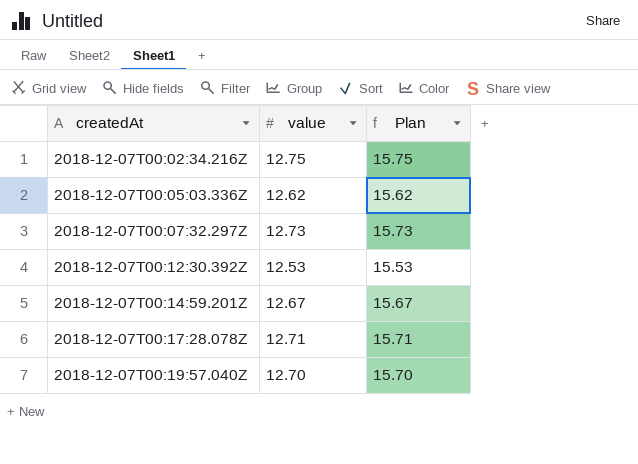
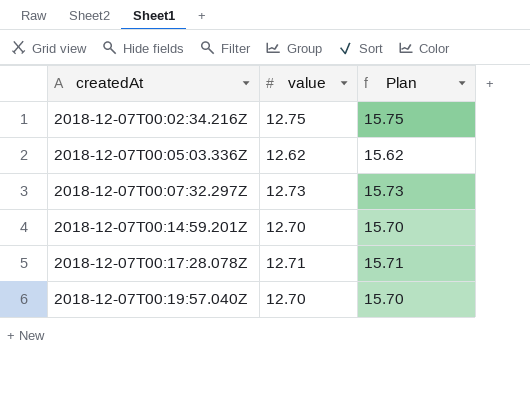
row 2018-12-07T00:12:30.392Z: 12.53 | 15.53 -> none
2018-12-07T00:14:59.201Z | value: 12.67 -> 12.70
2018-12-07T00:14:59.201Z | Plan: 15.67 -> 15.70

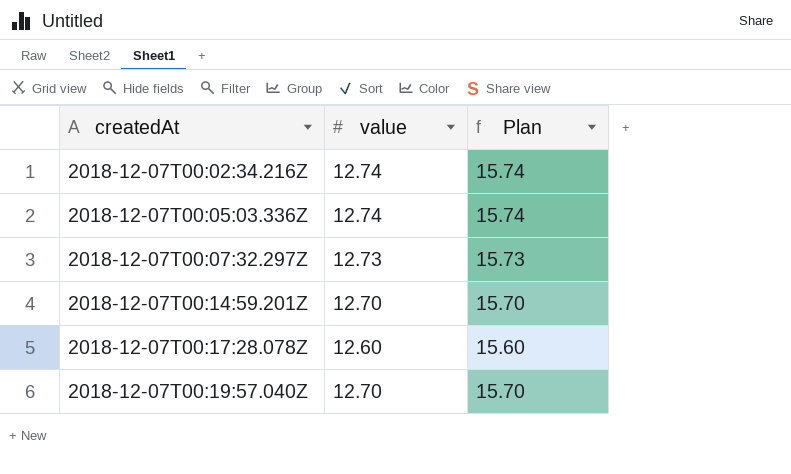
2018-12-07T00:02:34.216Z | value: 12.75 -> 12.74
2018-12-07T00:02:34.216Z | Plan: 15.75 -> 15.74
2018-12-07T00:05:03.336Z | value: 12.62 -> 12.74
2018-12-07T00:05:03.336Z | Plan: 15.62 -> 15.74
2018-12-07T00:17:28.078Z | value: 12.71 -> 12.60
2018-12-07T00:17:28.078Z | Plan: 15.71 -> 15.60

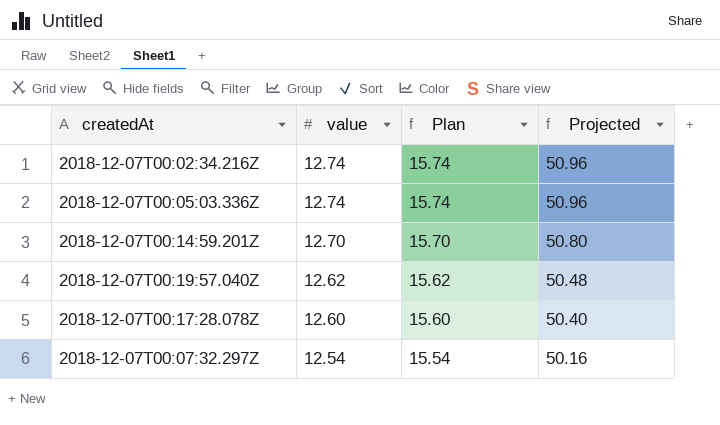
row order: createdAt ascending -> value descending
column Projected | formula: none -> [value] * 4
2018-12-07T00:19:57.040Z | value: 12.70 -> 12.62
2018-12-07T00:19:57.040Z | Plan: 15.70 -> 15.62
2018-12-07T00:07:32.297Z | value: 12.73 -> 12.54
2018-12-07T00:07:32.297Z | Plan: 15.73 -> 15.54

